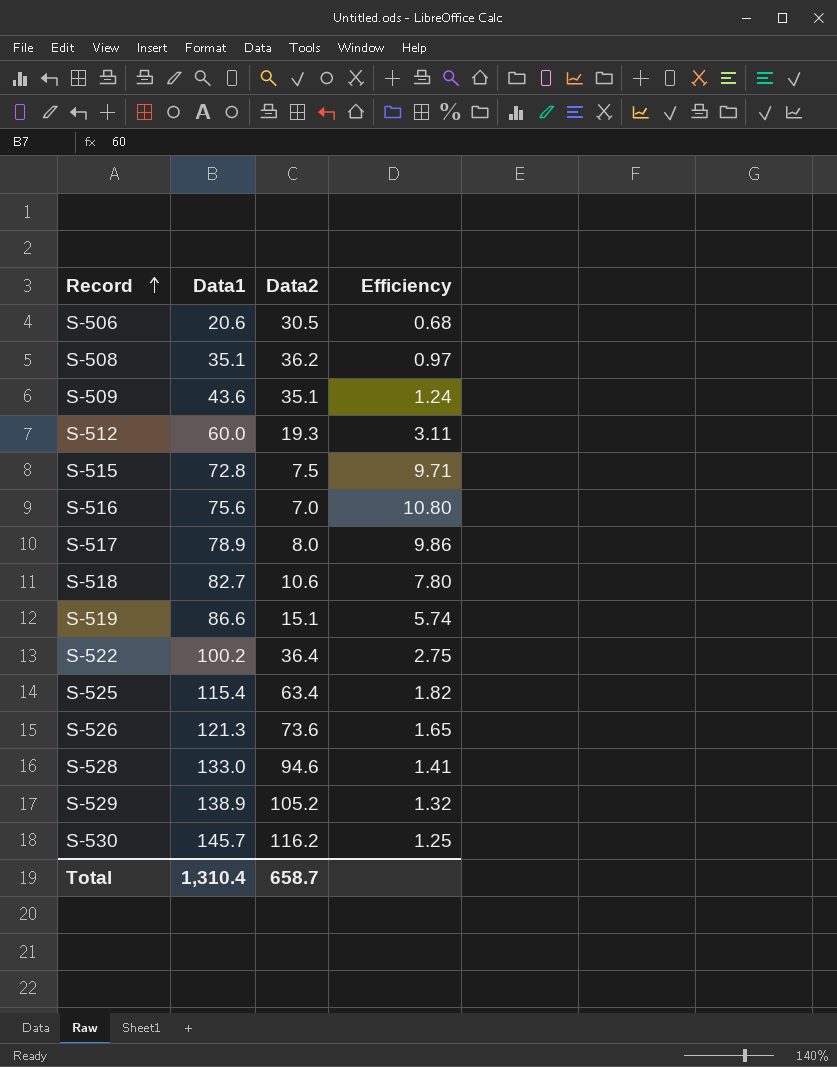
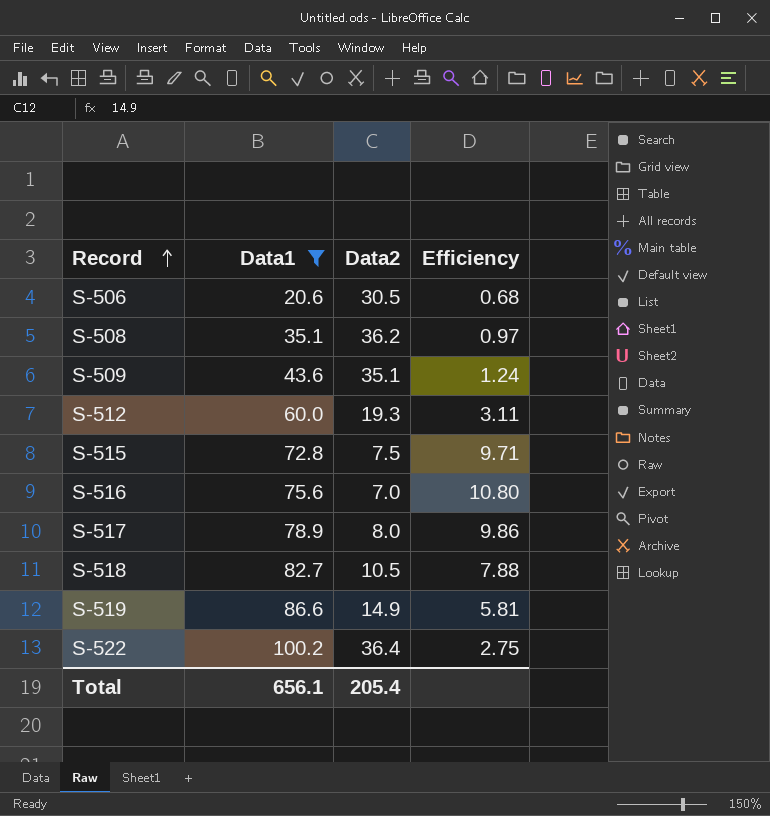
filter: none -> Data1 <= 100.2
S-518 | Data2: 10.6 -> 10.5
S-518 | Efficiency: 7.80 -> 7.88
S-519 | Data2: 15.1 -> 14.9
S-519 | Efficiency: 5.74 -> 5.81
Total | Data1: 1,310.4 -> 656.1
Total | Data2: 658.7 -> 205.4

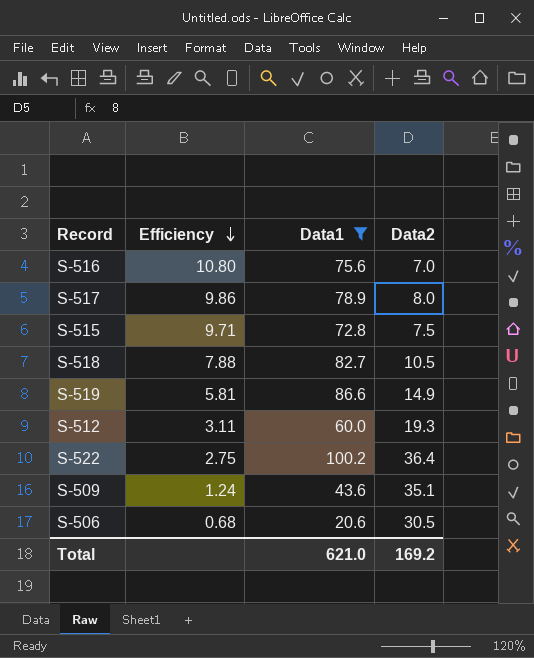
row order: Record ascending -> Efficiency descending
column Efficiency | position: 4 -> 2
row S-508: 35.1 | 36.2 | 0.97 -> none
Total | Data1: 656.1 -> 621.0
Total | Data2: 205.4 -> 169.2

